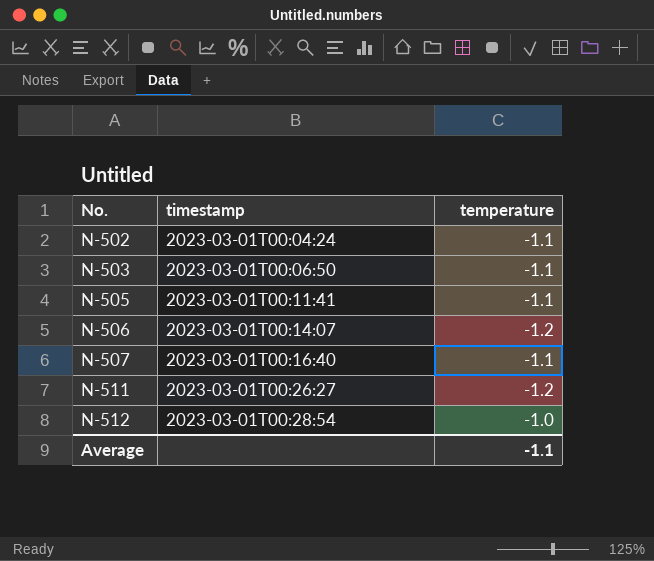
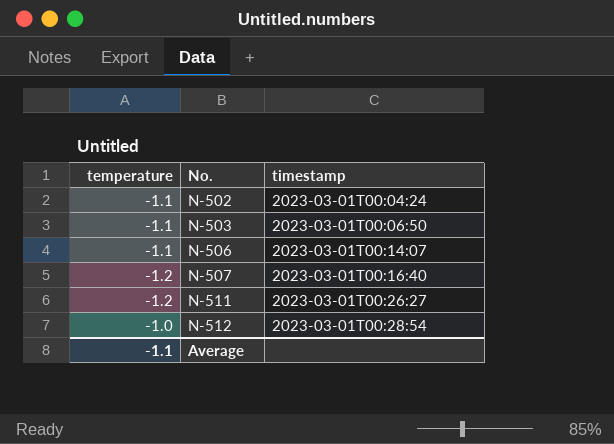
column temperature | position: 3 -> 1
row N-505: 2023-03-01T00:11:41 | -1.1 -> none
N-506 | temperature: -1.2 -> -1.1
N-507 | temperature: -1.1 -> -1.2

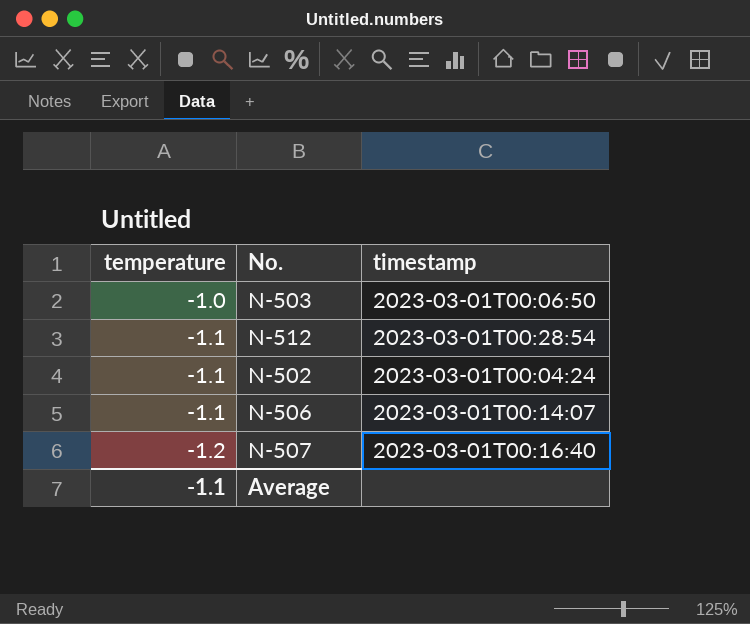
row order: No. ascending -> temperature descending
row N-511: -1.2 | 2023-03-01T00:26:27 -> none
N-503 | temperature: -1.1 -> -1.0
N-512 | temperature: -1.0 -> -1.1

